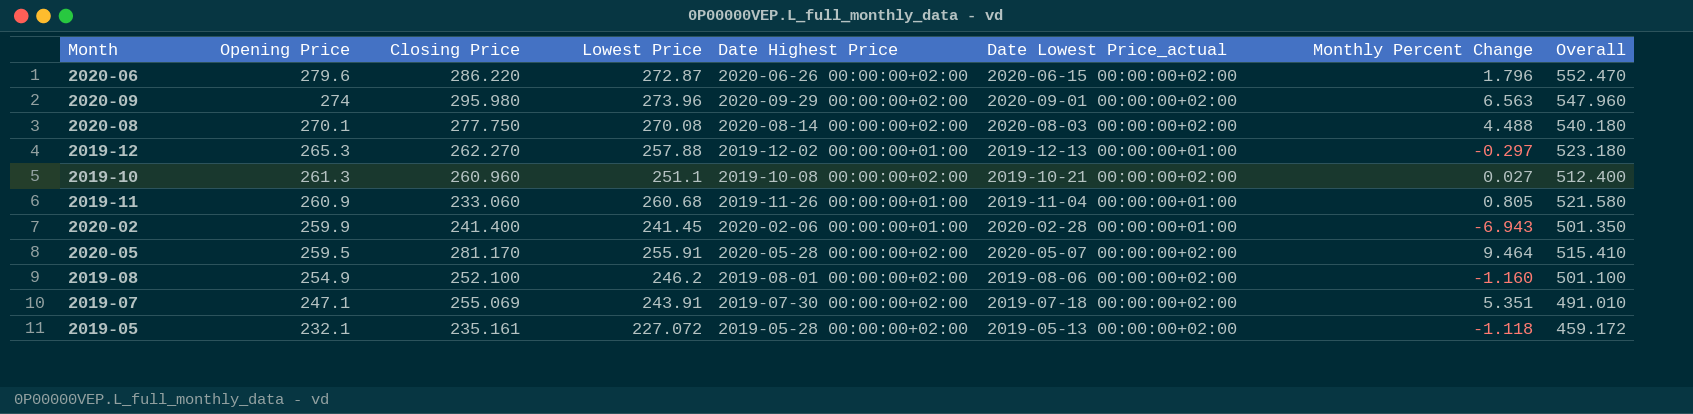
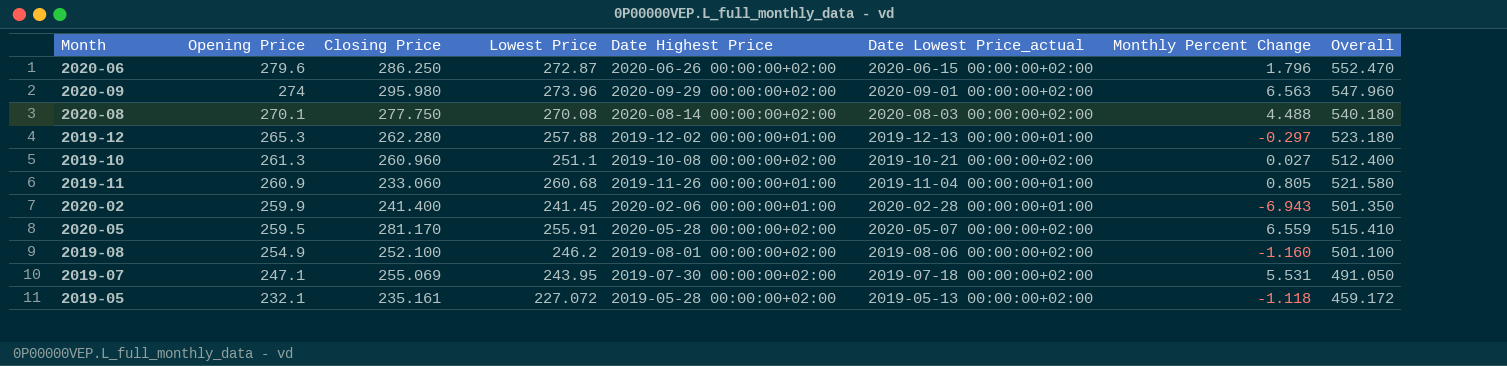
2020-06 | Closing Price: 286.220 -> 286.250
2019-12 | Closing Price: 262.270 -> 262.280
2020-05 | Monthly Percent Change: 9.464 -> 6.559
2019-07 | Lowest Price: 243.91 -> 243.95
2019-07 | Monthly Percent Change: 5.351 -> 5.531
2019-07 | Overall: 491.010 -> 491.050

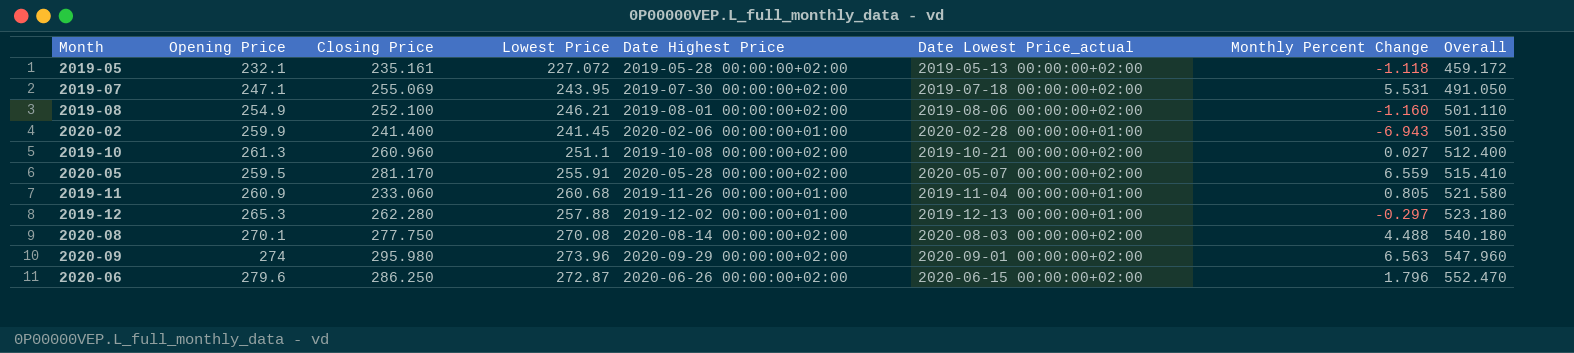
row order: Opening Price descending -> Overall ascending
2019-08 | Lowest Price: 246.2 -> 246.21
2019-08 | Overall: 501.100 -> 501.110

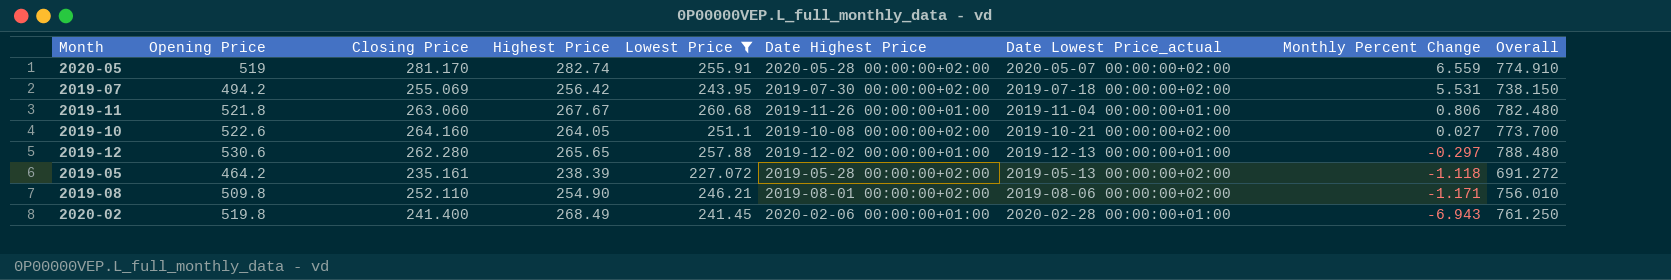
filter: none -> Lowest Price <= 260.68
row order: Overall ascending -> Monthly Percent Change descending
column Highest Price | position: none -> 4
2020-05 | Opening Price: 259.5 -> 519
2020-05 | Overall: 515.410 -> 774.910
2019-07 | Opening Price: 247.1 -> 494.2
2019-07 | Overall: 491.050 -> 738.150
2019-11 | Opening Price: 260.9 -> 521.8
2019-11 | Closing Price: 233.060 -> 263.060
2019-11 | Monthly Percent Change: 0.805 -> 0.806
2019-11 | Overall: 521.580 -> 782.480
2019-10 | Opening Price: 261.3 -> 522.6
2019-10 | Closing Price: 260.960 -> 264.160
2019-10 | Overall: 512.400 -> 773.700
2019-12 | Opening Price: 265.3 -> 530.6
2019-12 | Overall: 523.180 -> 788.480
2019-05 | Opening Price: 232.1 -> 464.2
2019-05 | Overall: 459.172 -> 691.272
2019-08 | Opening Price: 254.9 -> 509.8
2019-08 | Closing Price: 252.100 -> 252.110
2019-08 | Monthly Percent Change: -1.160 -> -1.171
2019-08 | Overall: 501.110 -> 756.010
2020-02 | Opening Price: 259.9 -> 519.8
2020-02 | Overall: 501.350 -> 761.250

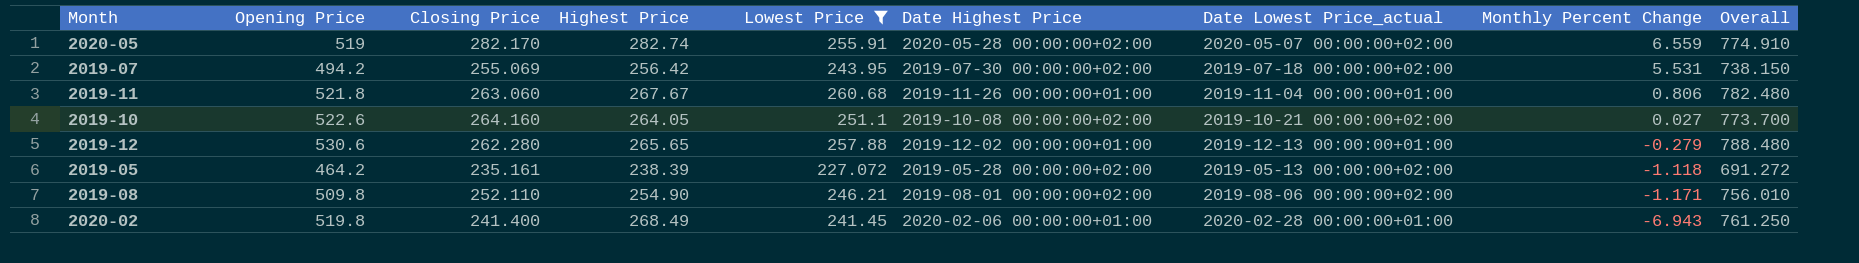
2020-05 | Closing Price: 281.170 -> 282.170
2019-12 | Monthly Percent Change: -0.297 -> -0.279

